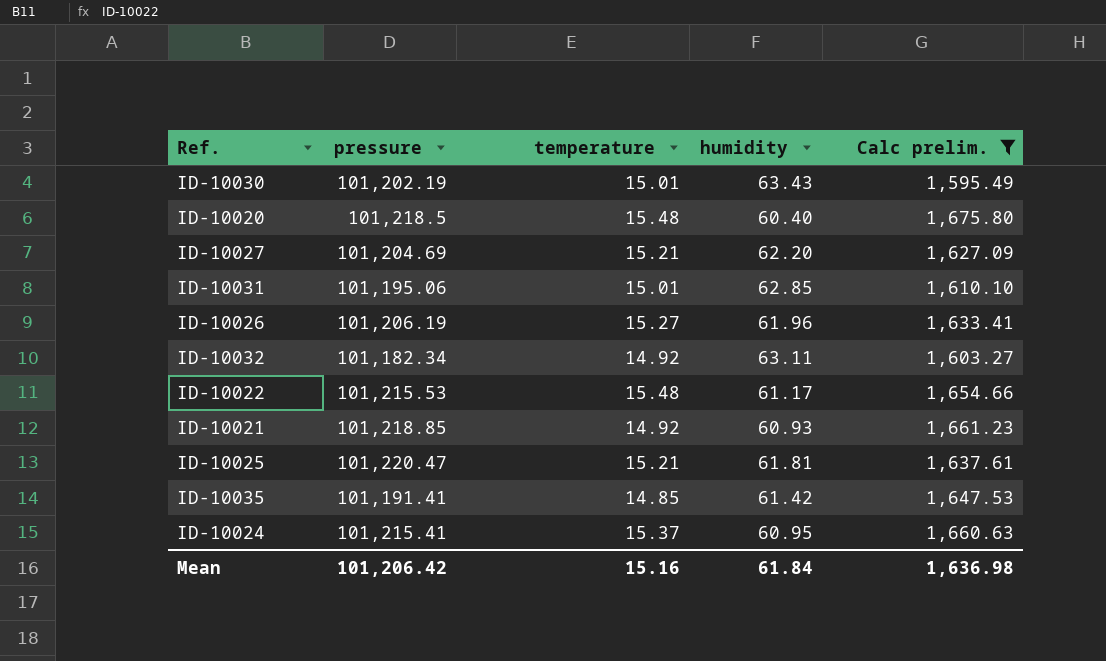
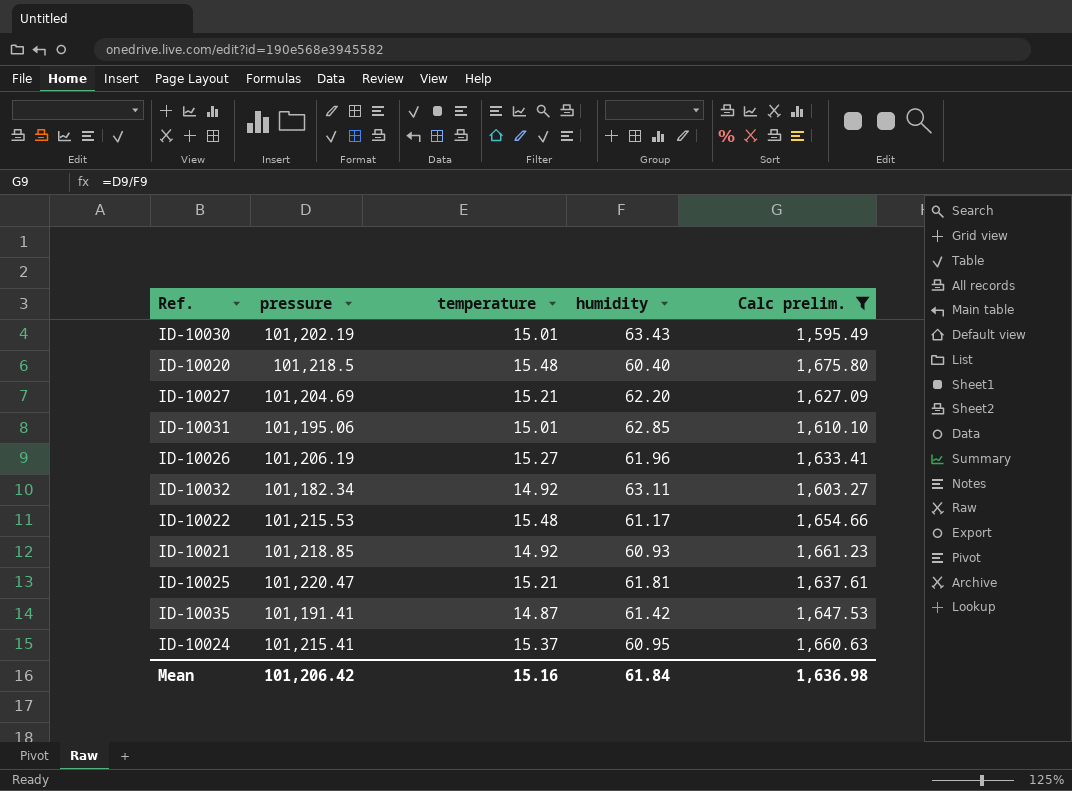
ID-10035 | temperature: 14.85 -> 14.87

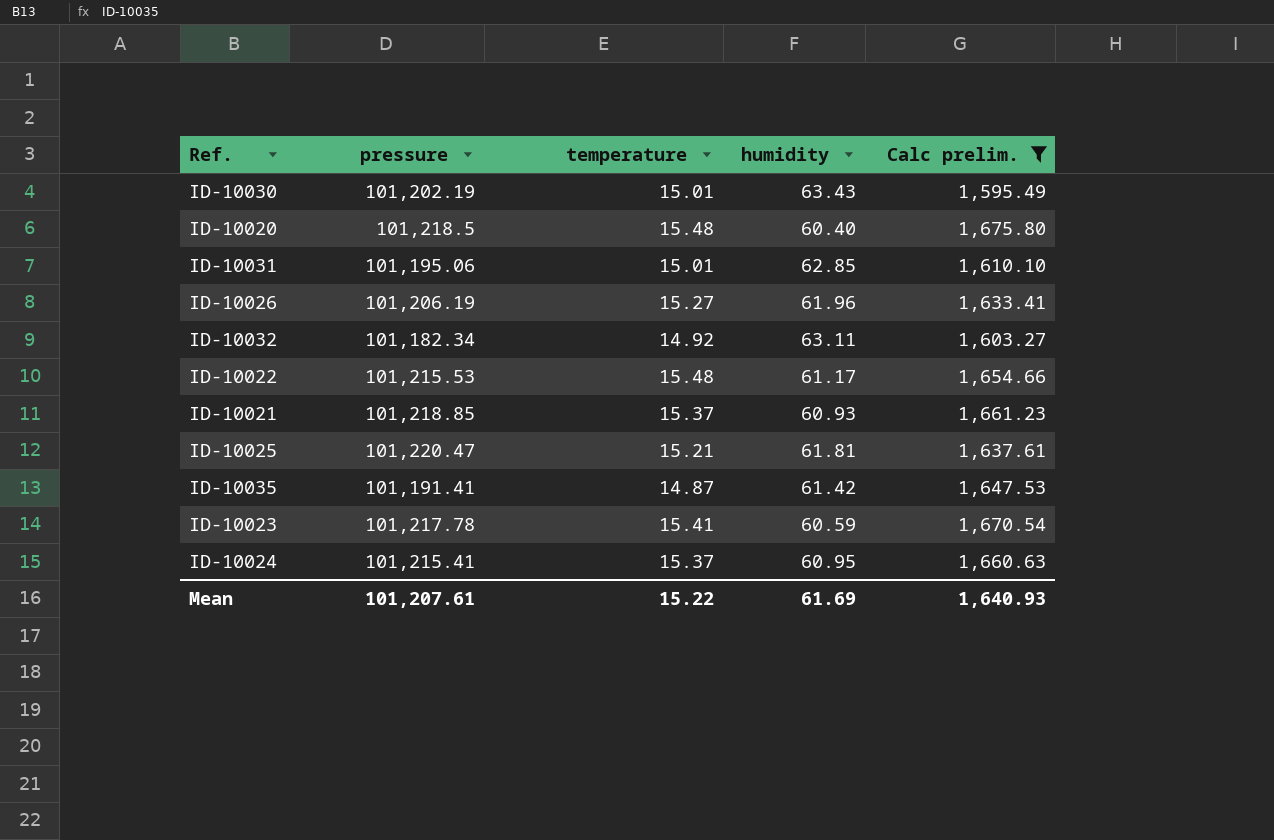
row ID-10027: 101,204.69 | 15.21 | 62.20 | 1,627.09 -> none
ID-10021 | temperature: 14.92 -> 15.37
row ID-10023: none -> 101,217.78 | 15.41 | 60.59 | 1,670.54
Mean | pressure: 101,206.42 -> 101,207.61
Mean | temperature: 15.16 -> 15.22
Mean | humidity: 61.84 -> 61.69
Mean | Calc prelim.: 1,636.98 -> 1,640.93

